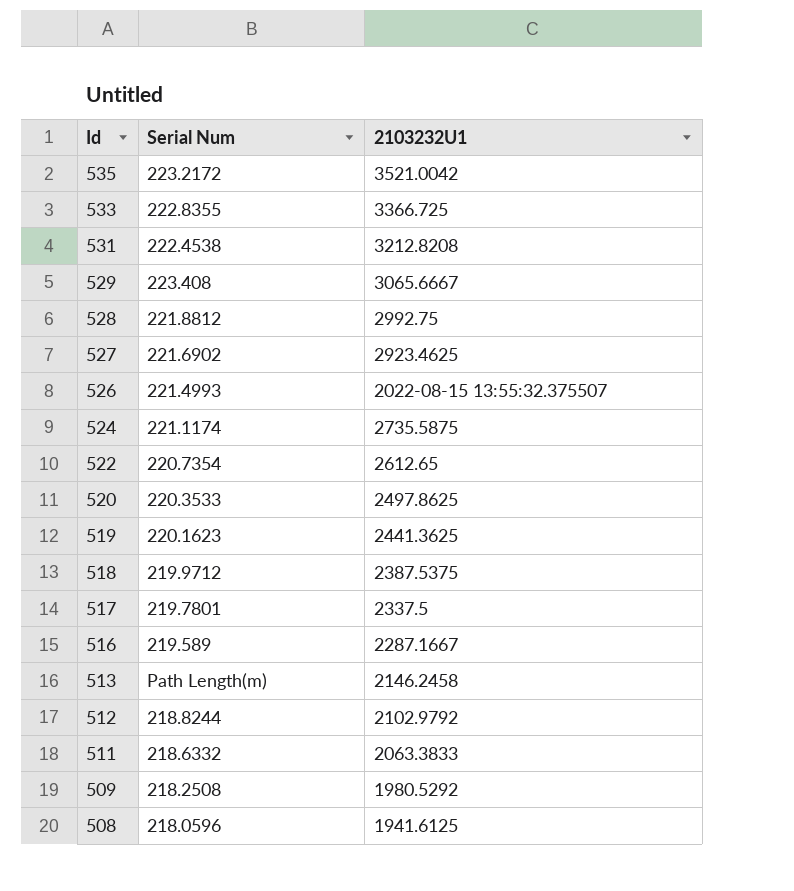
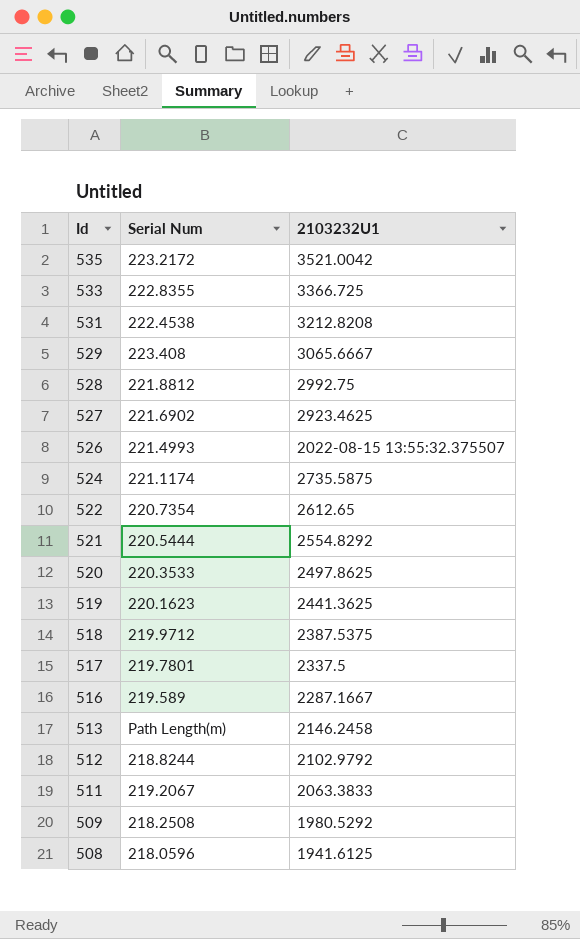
row 521: none -> 220.5444 | 2554.8292
511 | Serial Num: 218.6332 -> 219.2067

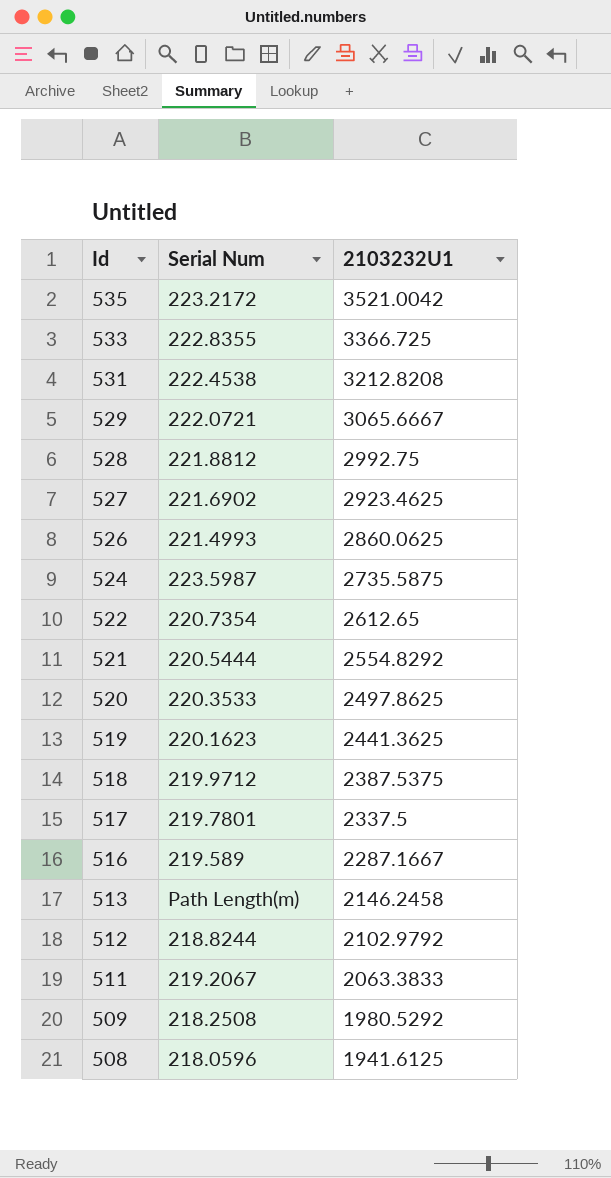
529 | Serial Num: 223.408 -> 222.0721
526 | 2103232U1: 2022-08-15 13:55:32.375507 -> 2860.0625
524 | Serial Num: 221.1174 -> 223.5987

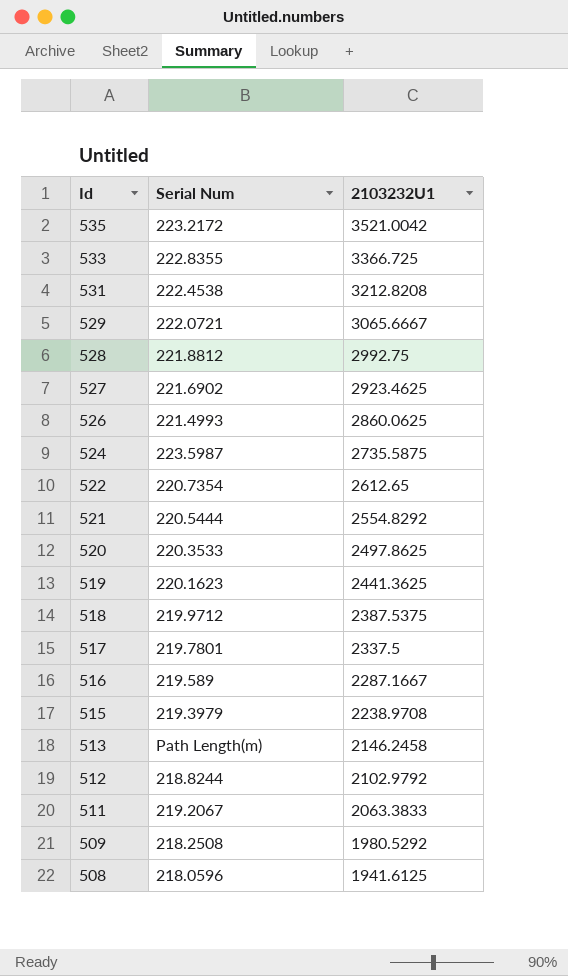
row 515: none -> 219.3979 | 2238.9708

